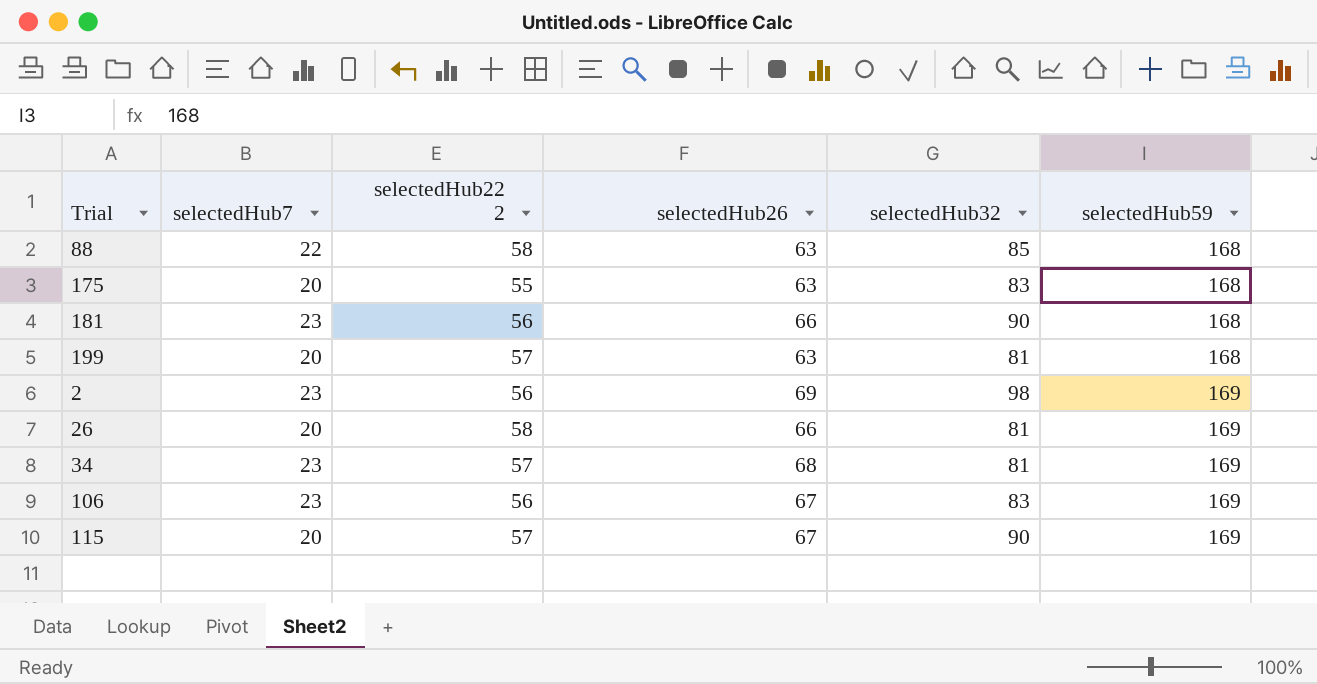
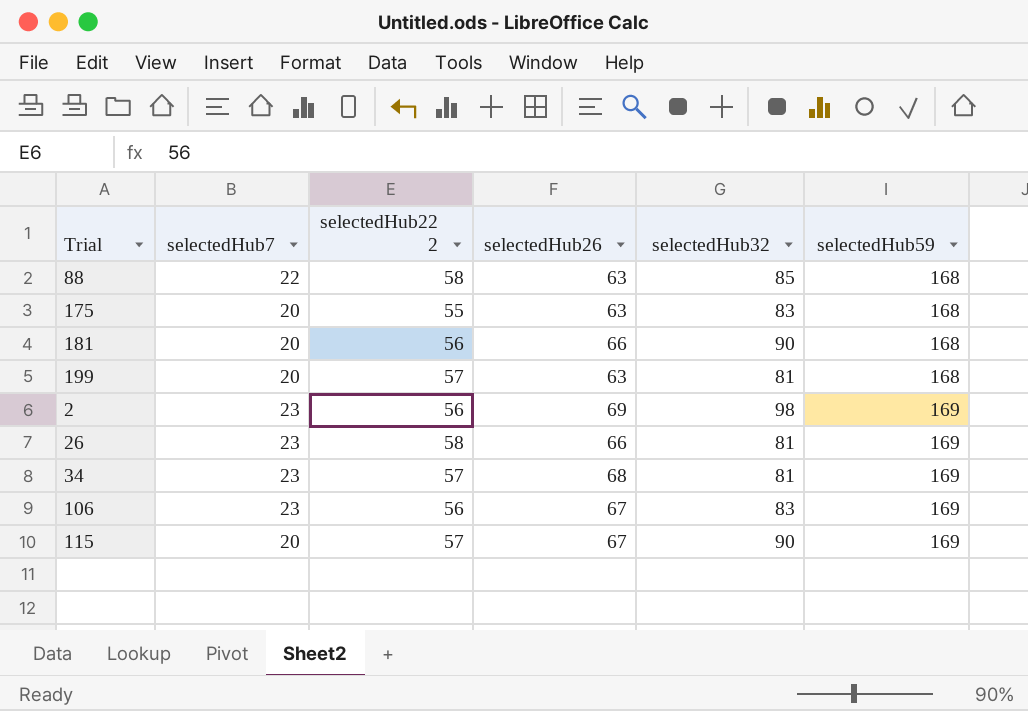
181 | selectedHub7: 23 -> 20
26 | selectedHub7: 20 -> 23

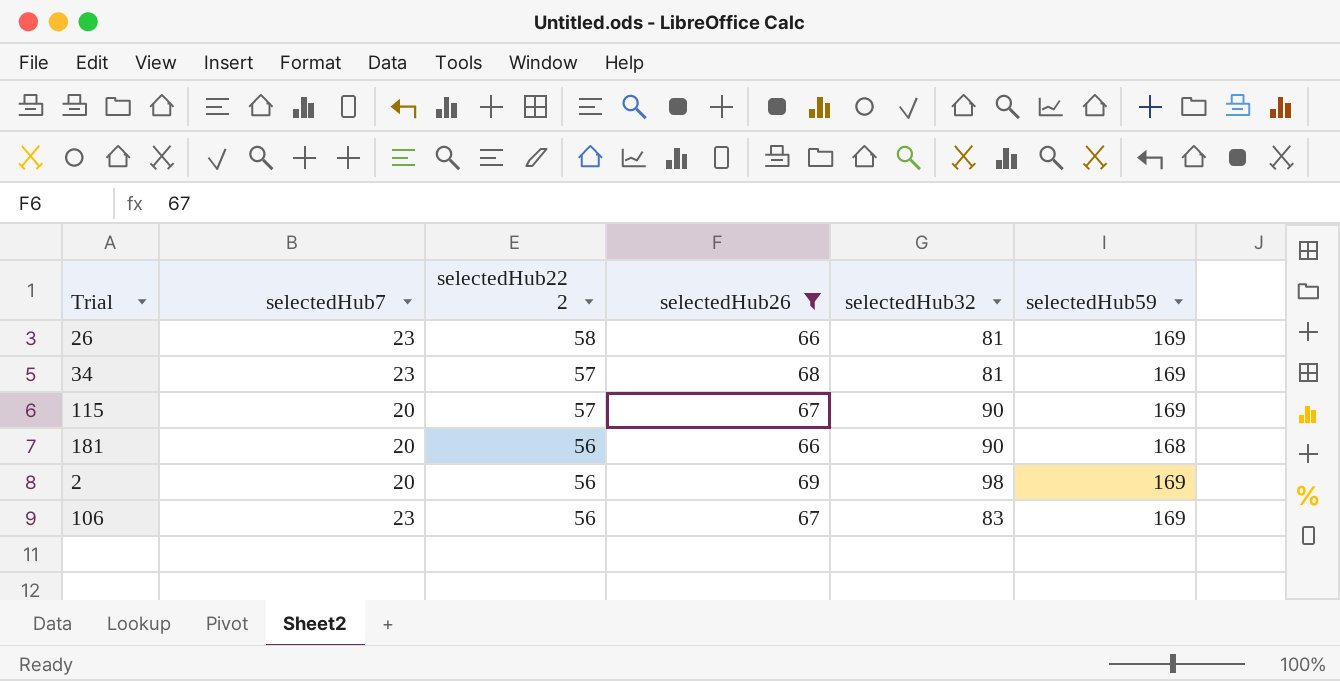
filter: none -> selectedHub26 != 63
row order: selectedHub59 ascending -> selectedHub22 2 descending
2 | selectedHub7: 23 -> 20

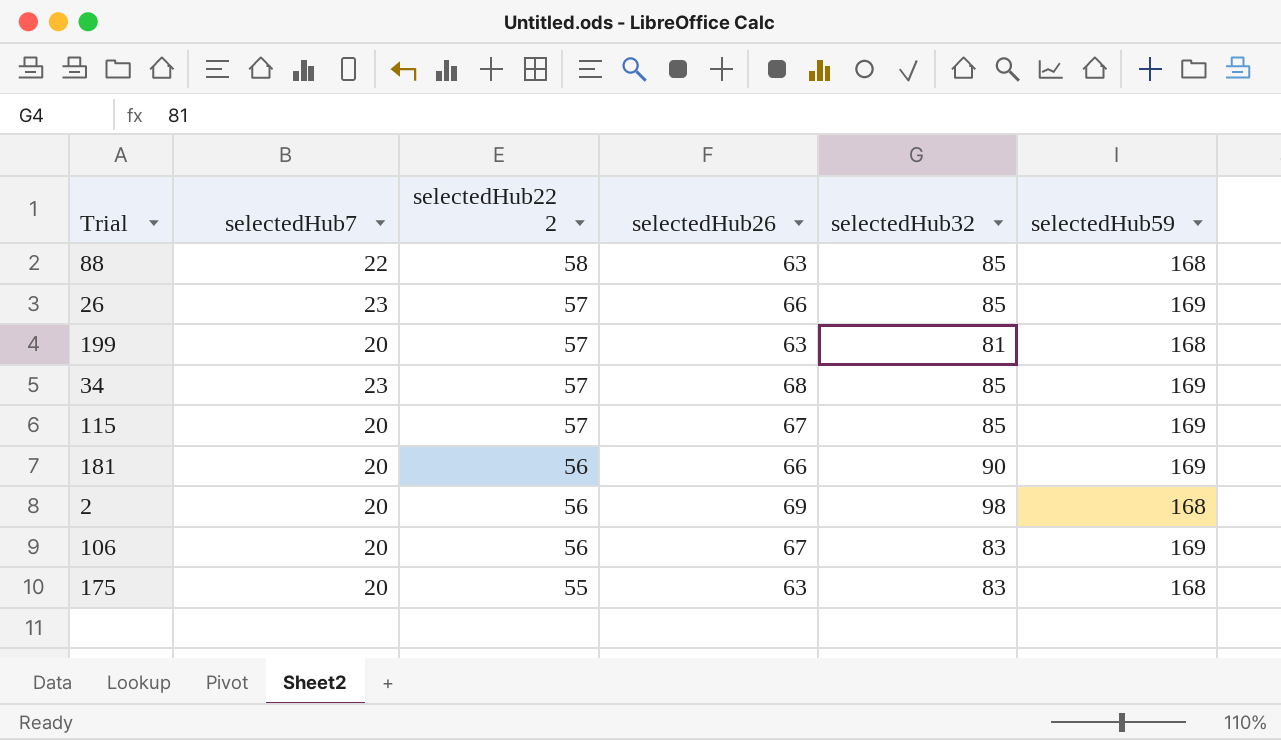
filter: selectedHub26 != 63 -> none
26 | selectedHub22 2: 58 -> 57
26 | selectedHub32: 81 -> 85
34 | selectedHub32: 81 -> 85
115 | selectedHub32: 90 -> 85
181 | selectedHub59: 168 -> 169
2 | selectedHub59: 169 -> 168
106 | selectedHub7: 23 -> 20

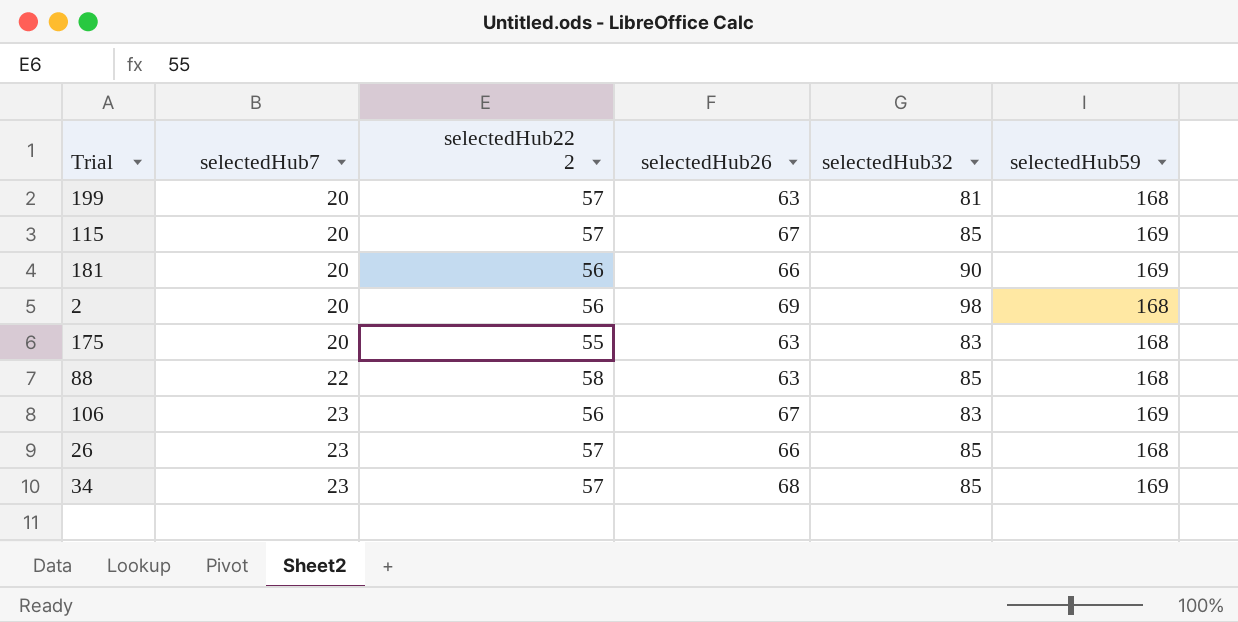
row order: selectedHub22 2 descending -> selectedHub7 ascending
106 | selectedHub7: 20 -> 23
26 | selectedHub59: 169 -> 168

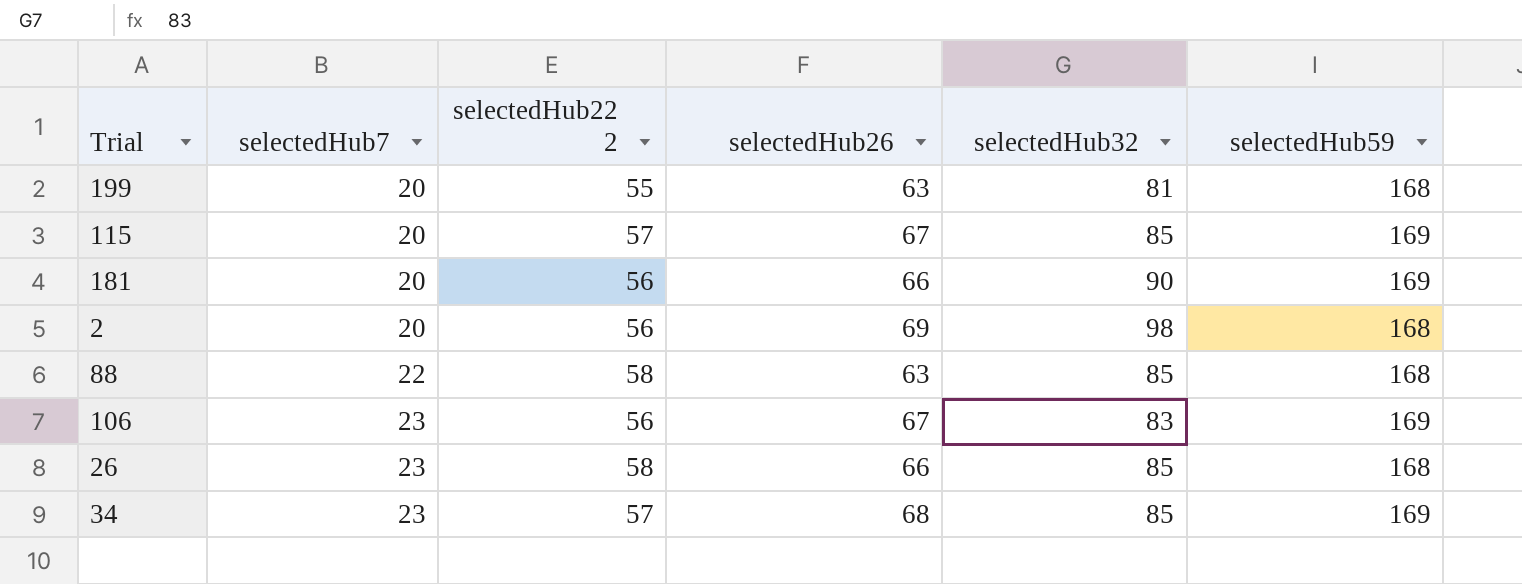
row 175: 20 | 55 | 63 | 83 | 168 -> none
199 | selectedHub22 2: 57 -> 55
26 | selectedHub22 2: 57 -> 58

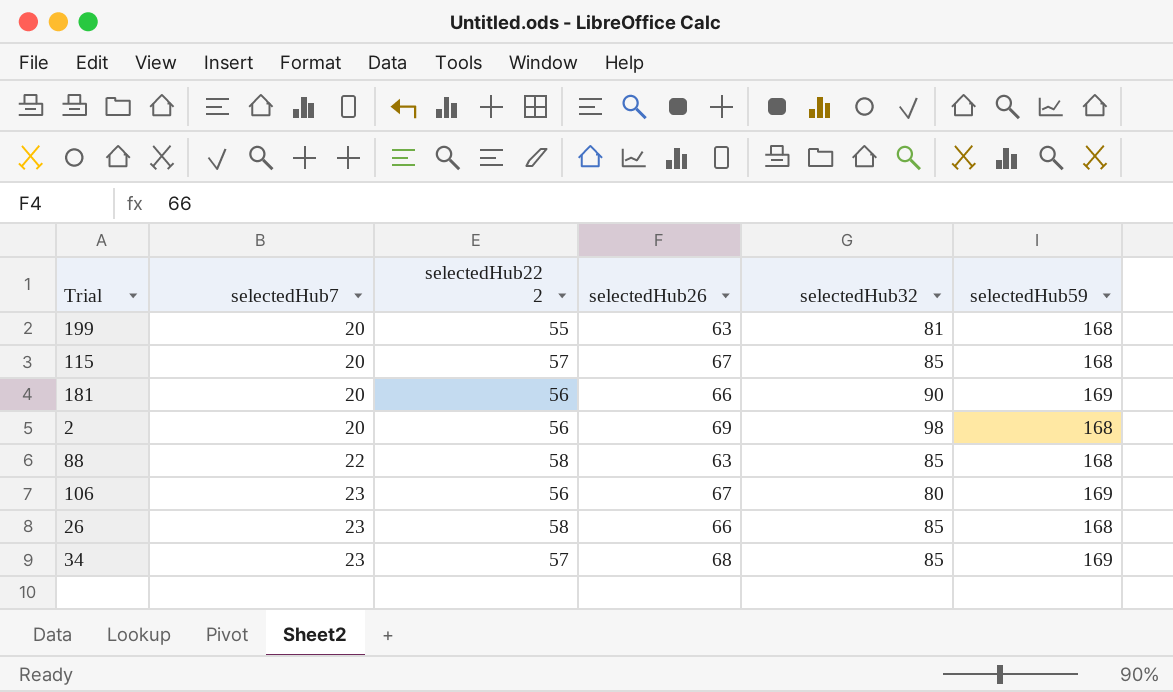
115 | selectedHub59: 169 -> 168
106 | selectedHub32: 83 -> 80

